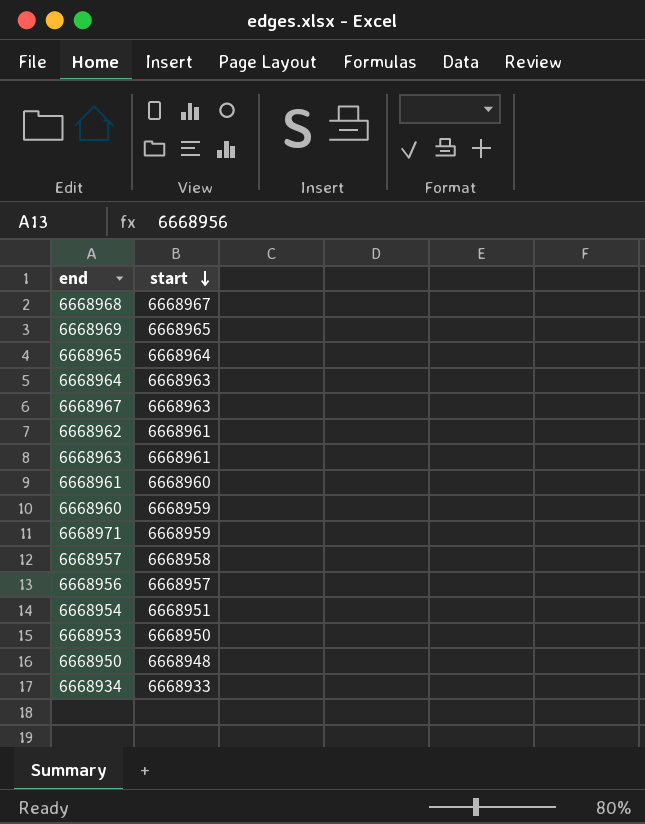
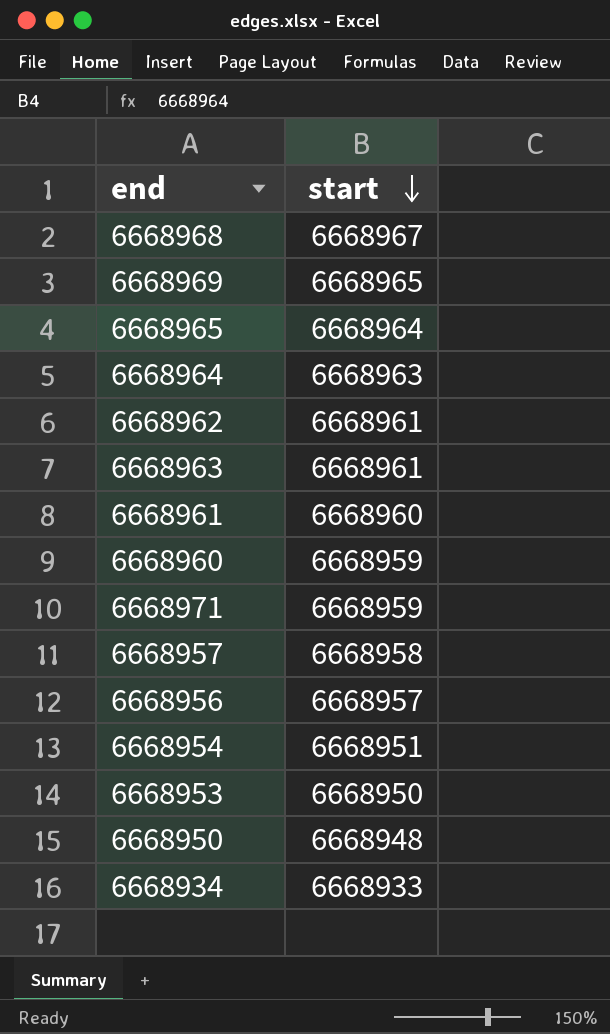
row 6668967: 6668963 -> none

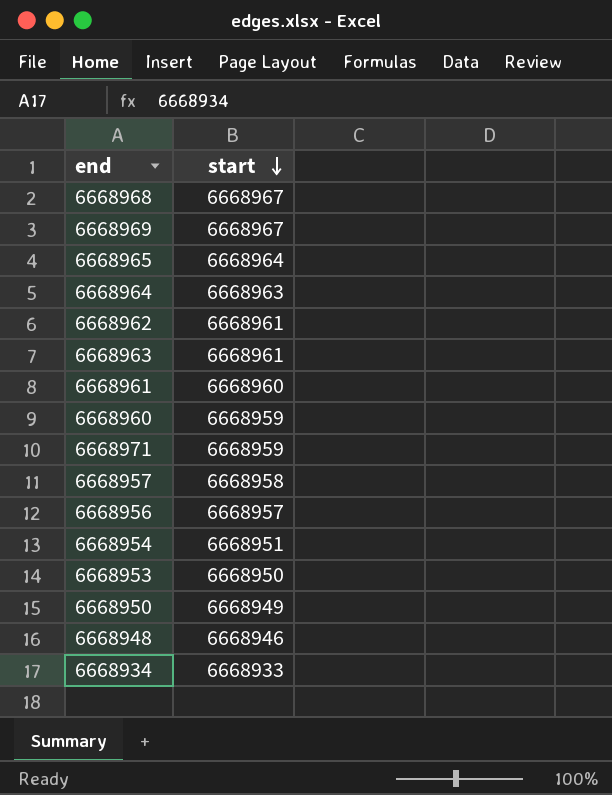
6668969 | start: 6668965 -> 6668967
6668950 | start: 6668948 -> 6668949
row 6668948: none -> 6668946

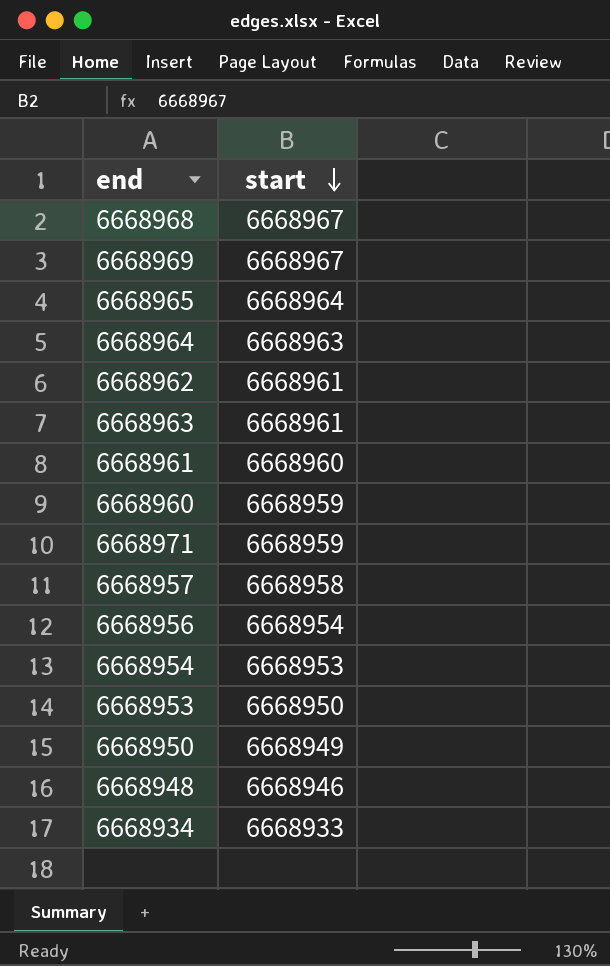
6668956 | start: 6668957 -> 6668954
6668954 | start: 6668951 -> 6668953

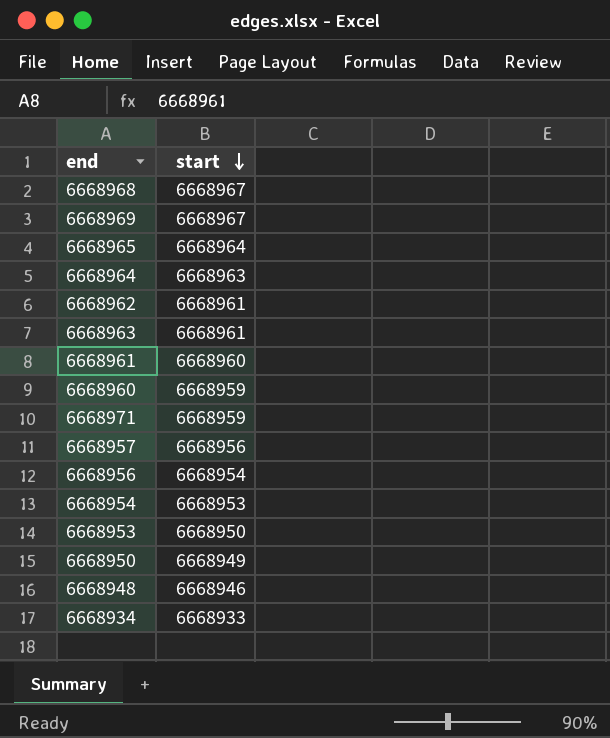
6668957 | start: 6668958 -> 6668956

